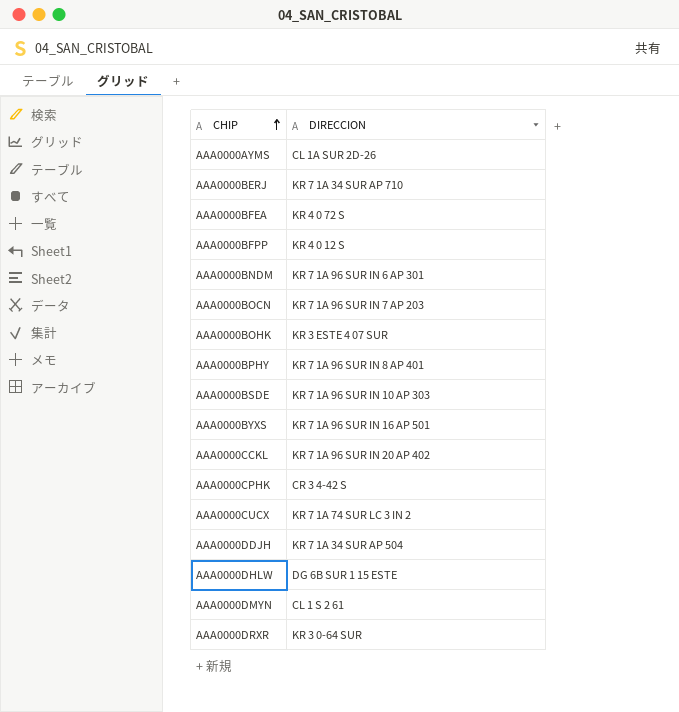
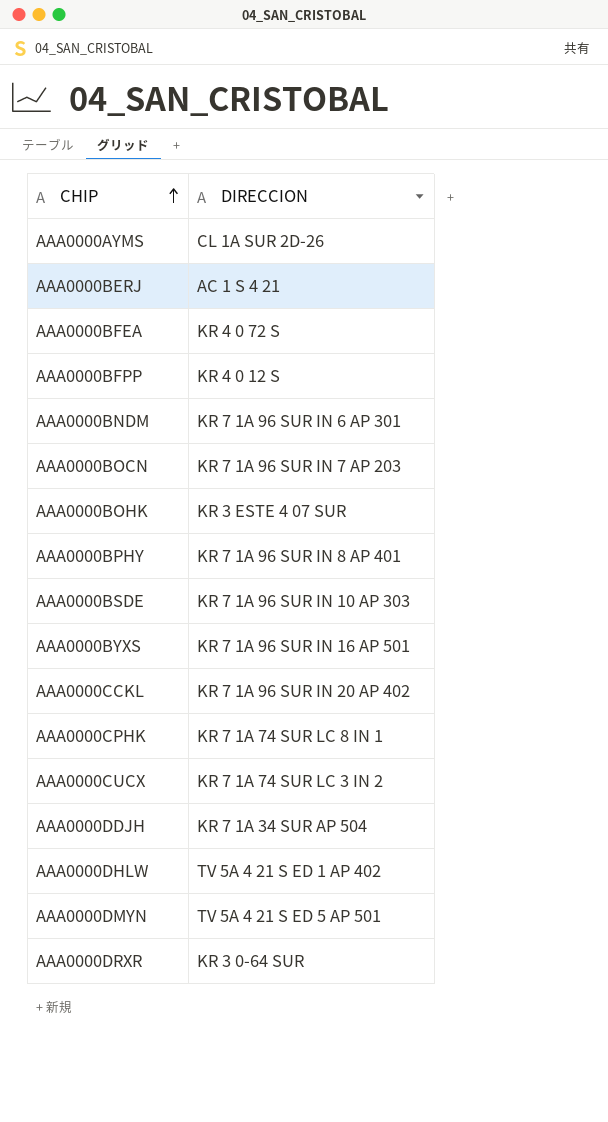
AAA0000BERJ | DIRECCION: KR 7 1A 34 SUR AP 710 -> AC 1 S 4 21
AAA0000CPHK | DIRECCION: CR 3 4-42 S -> KR 7 1A 74 SUR LC 8 IN 1
AAA0000DHLW | DIRECCION: DG 6B SUR 1 15 ESTE -> TV 5A 4 21 S ED 1 AP 402
AAA0000DMYN | DIRECCION: CL 1 S 2 61 -> TV 5A 4 21 S ED 5 AP 501

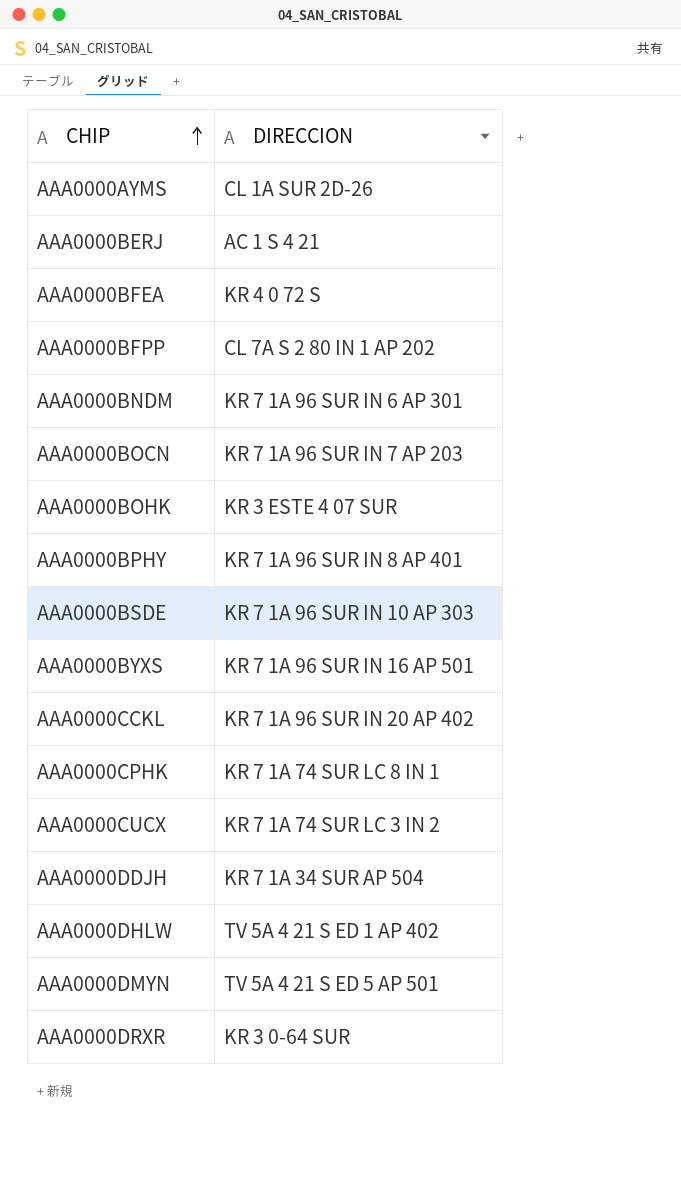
AAA0000BFPP | DIRECCION: KR 4 0 12 S -> CL 7A S 2 80 IN 1 AP 202

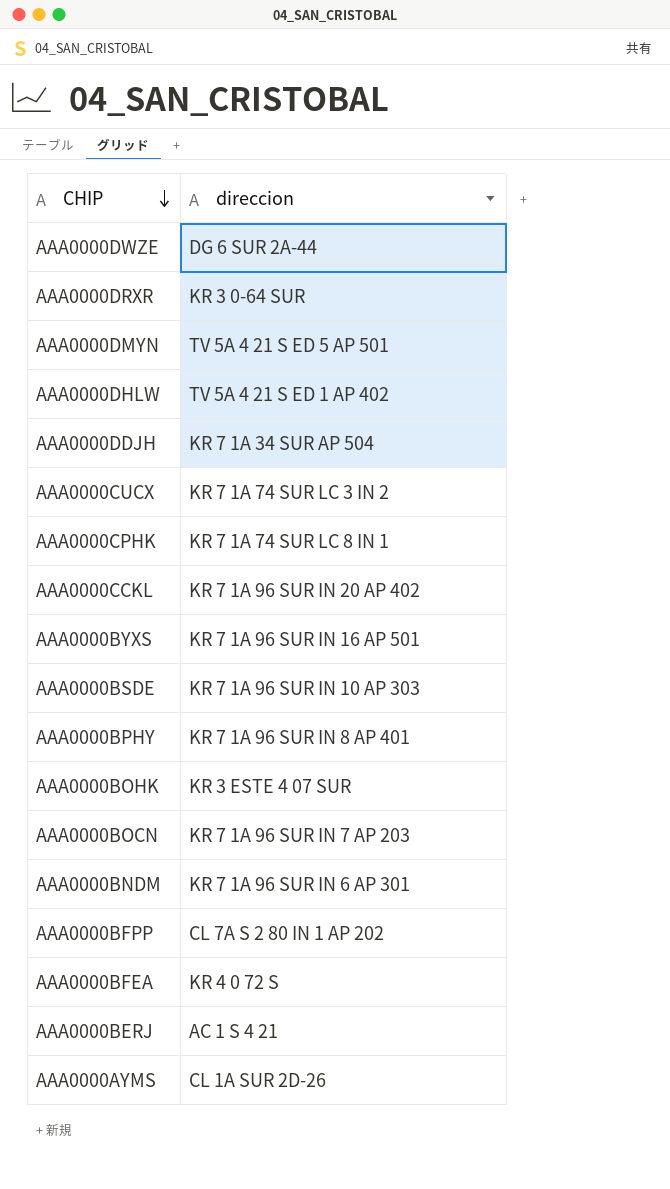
row order: CHIP ascending -> CHIP descending
column name: DIRECCION -> direccion
row AAA0000DWZE: none -> DG 6 SUR 2A-44

